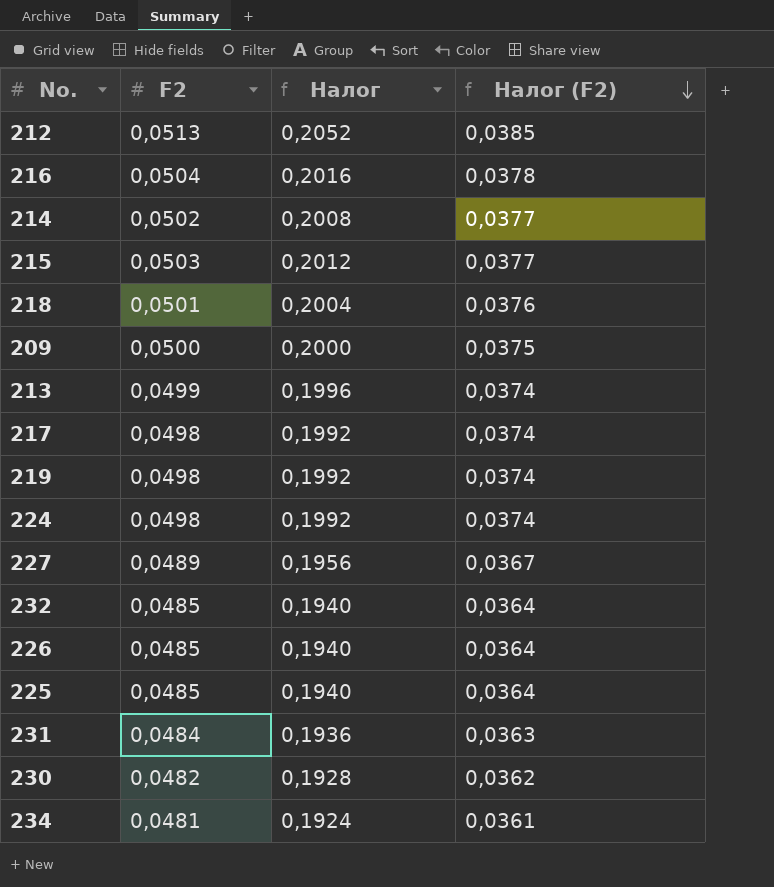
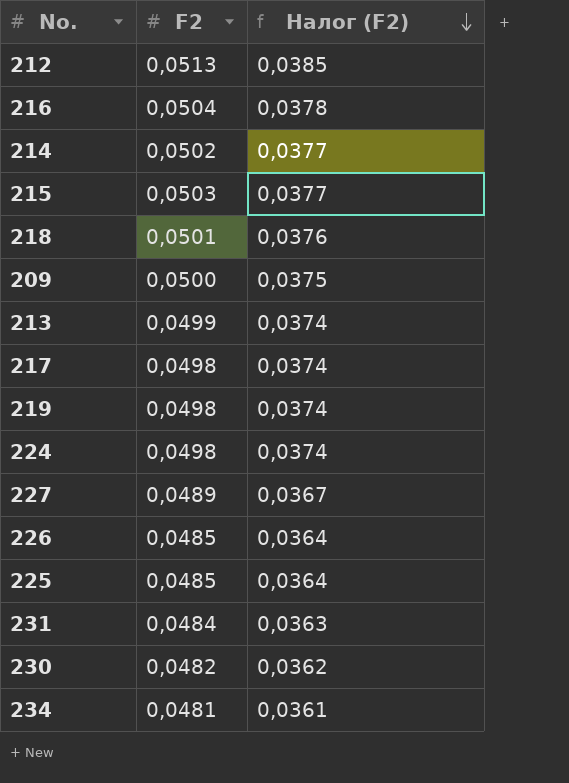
column Налог | formula: [F2] * 4 -> none
row 232: 0,0485 | 0,1940 | 0,0364 -> none

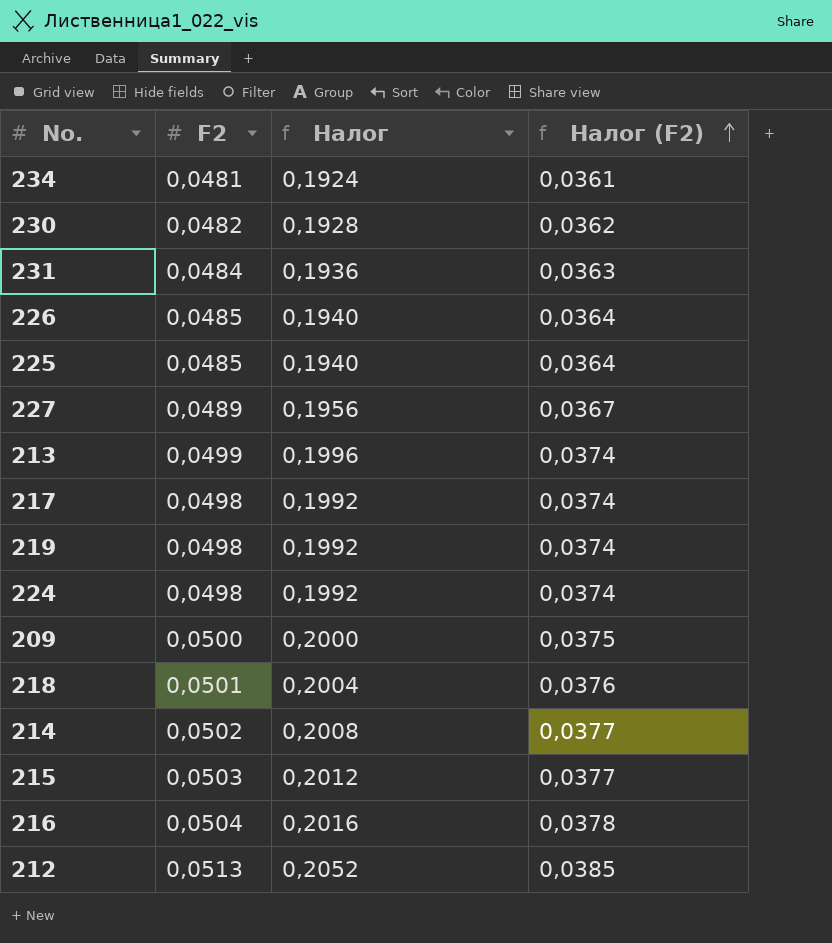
row order: Налог (F2) descending -> Налог (F2) ascending
column Налог | formula: none -> [F2] * 4

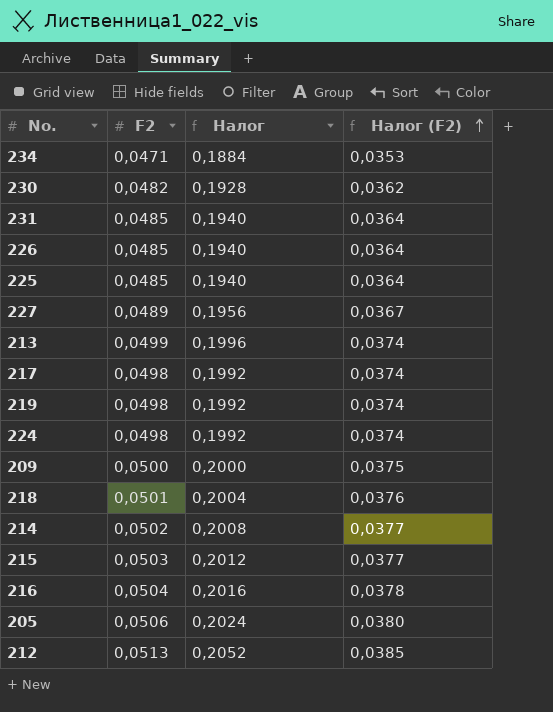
234 | F2: 0,0481 -> 0,0471
234 | Налог: 0,1924 -> 0,1884
234 | Налог (F2): 0,0361 -> 0,0353
231 | F2: 0,0484 -> 0,0485
231 | Налог: 0,1936 -> 0,1940
231 | Налог (F2): 0,0363 -> 0,0364
row 205: none -> 0,0506 | 0,2024 | 0,0380

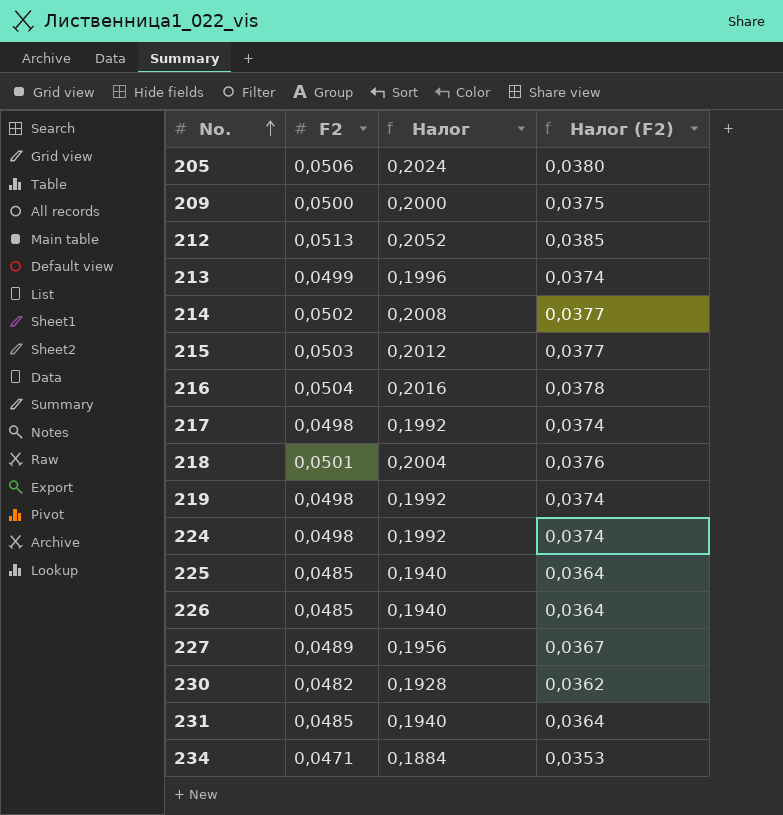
row order: Налог (F2) ascending -> No. ascending

